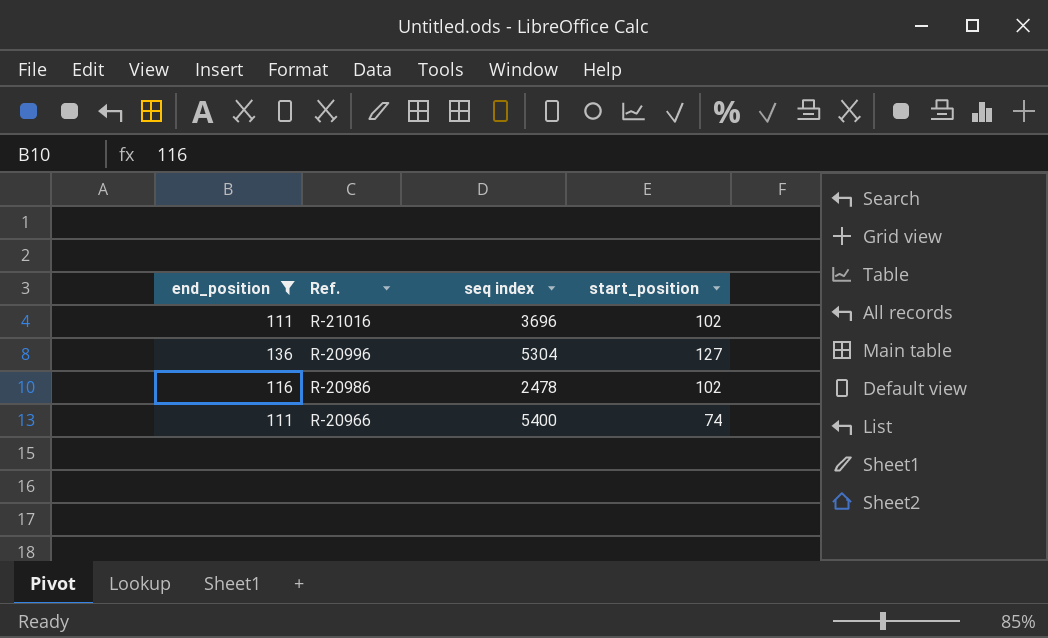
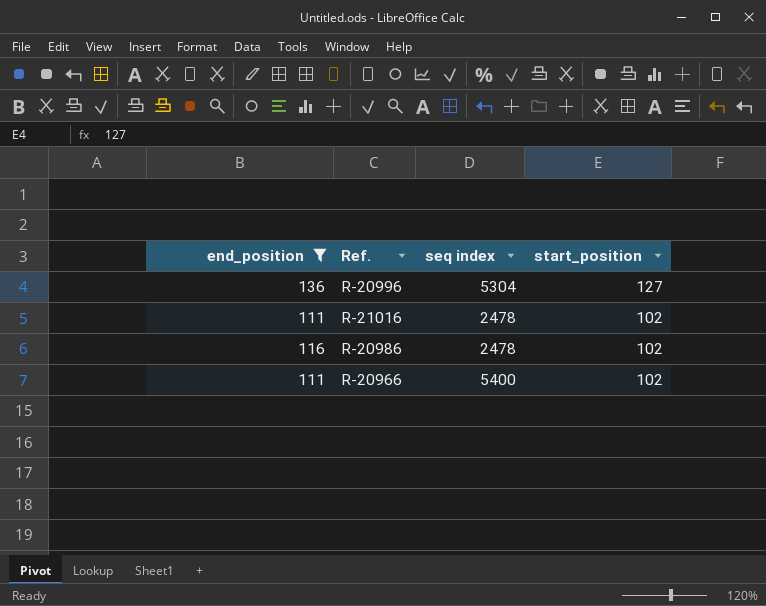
row order: Ref. descending -> start_position descending
R-21016 | seq index: 3696 -> 2478
R-20966 | start_position: 74 -> 102

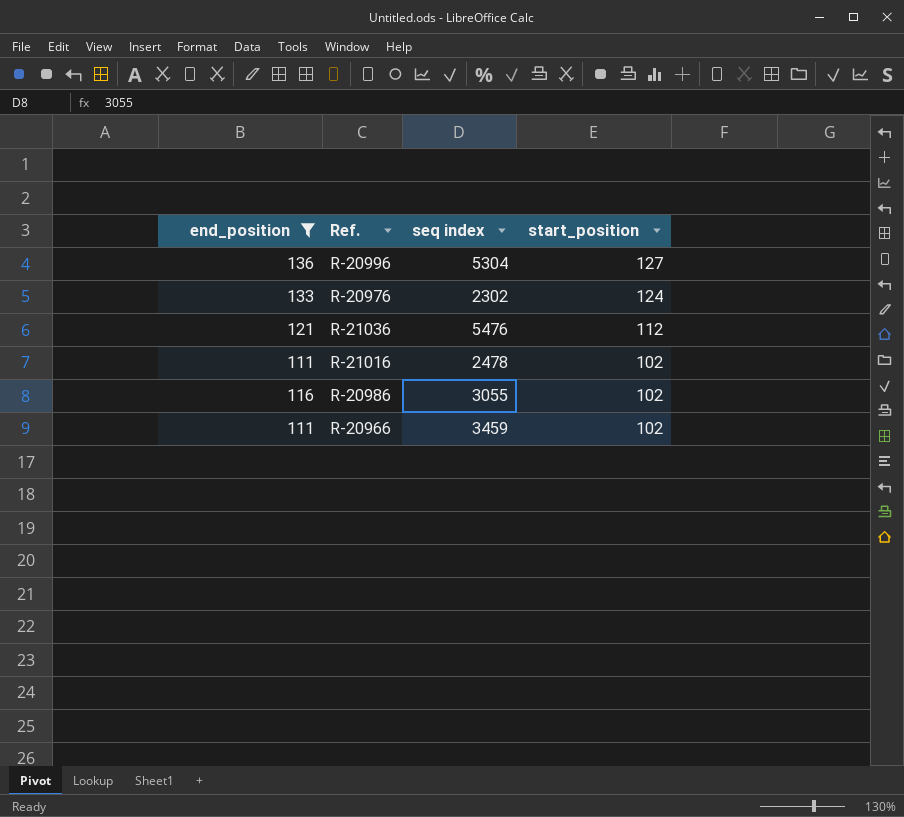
row R-20976: none -> 133 | 2302 | 124
row R-21036: none -> 121 | 5476 | 112
R-20986 | seq index: 2478 -> 3055
R-20966 | seq index: 5400 -> 3459

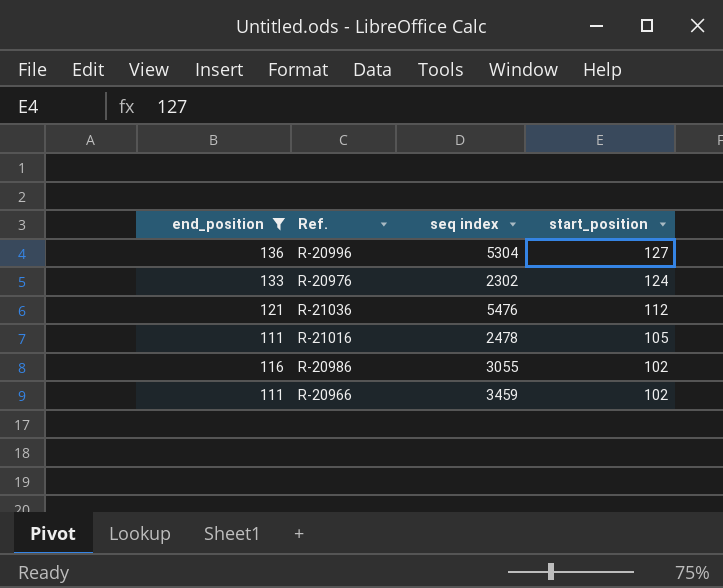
R-21016 | start_position: 102 -> 105

